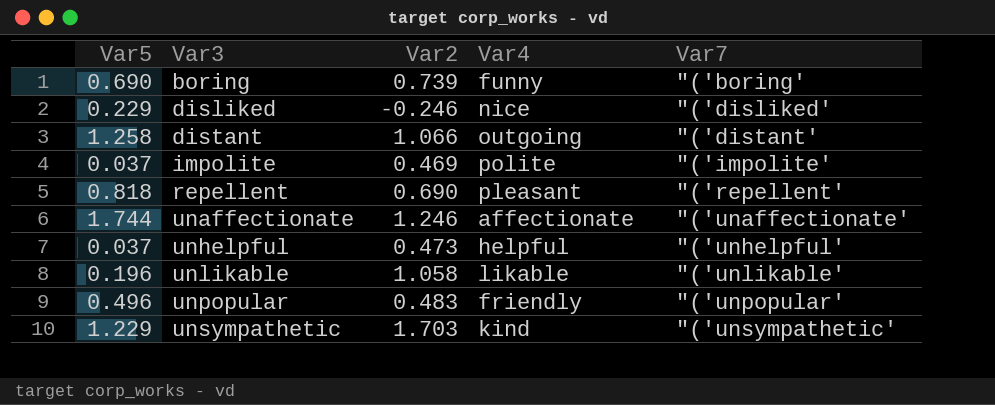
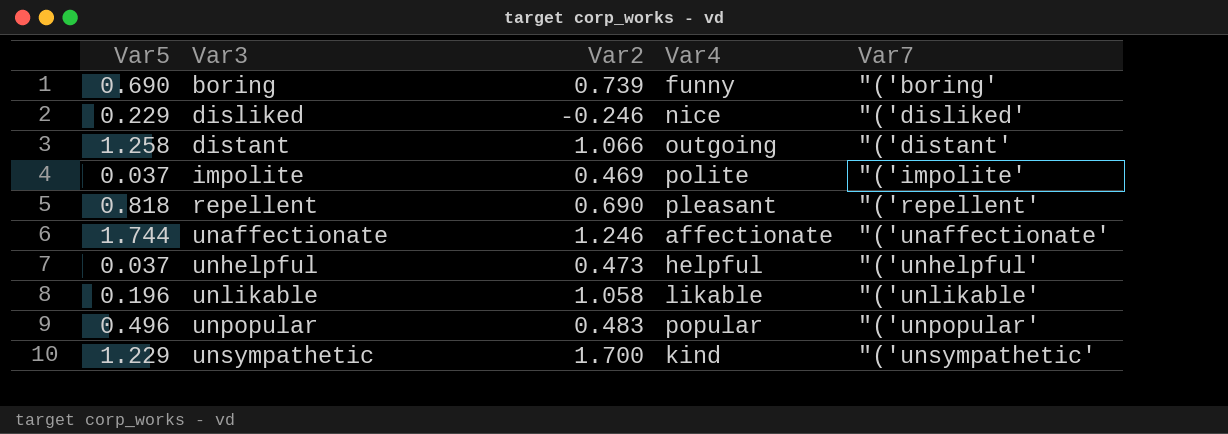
unpopular | Var4: friendly -> popular
unsympathetic | Var2: 1.703 -> 1.700

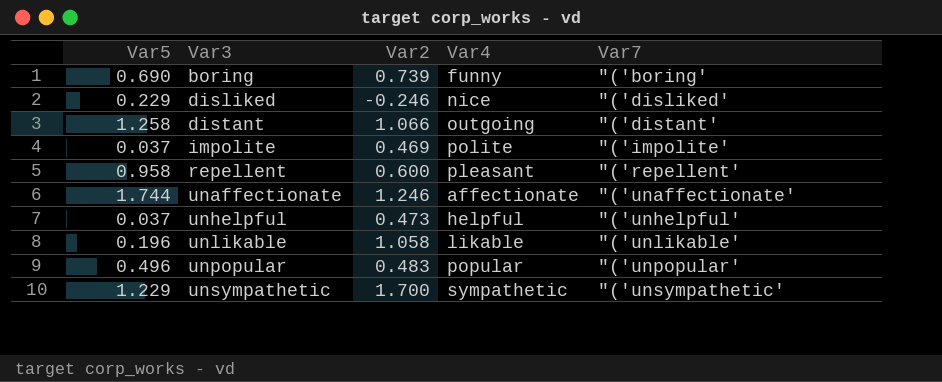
repellent | Var5: 0.818 -> 0.958
repellent | Var2: 0.690 -> 0.600
unsympathetic | Var4: kind -> sympathetic

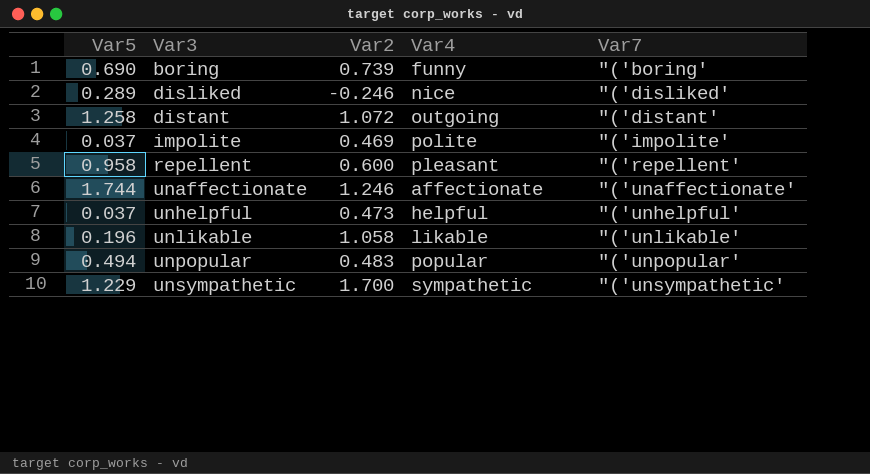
disliked | Var5: 0.229 -> 0.289
distant | Var2: 1.066 -> 1.072
unpopular | Var5: 0.496 -> 0.494

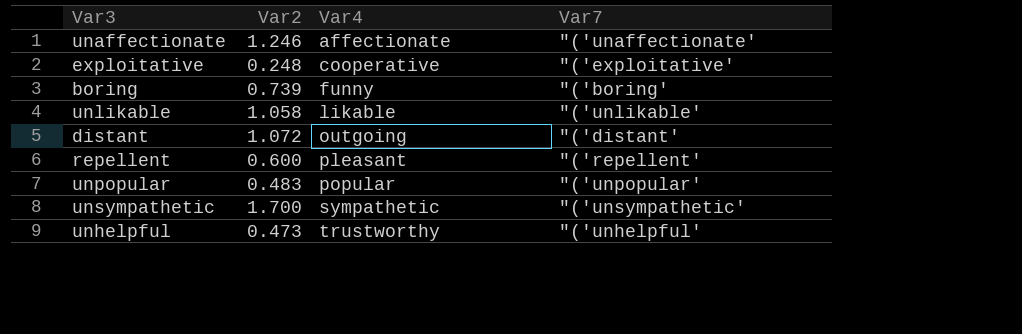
row order: Var3 ascending -> Var4 ascending
column Var5 | position: 1 -> none
row disliked: 0.289 | -0.246 | nice | "('disliked' -> none
row impolite: 0.037 | 0.469 | polite | "('impolite' -> none
row exploitative: none -> 0.248 | cooperative | "('exploitative'
unhelpful | Var4: helpful -> trustworthy

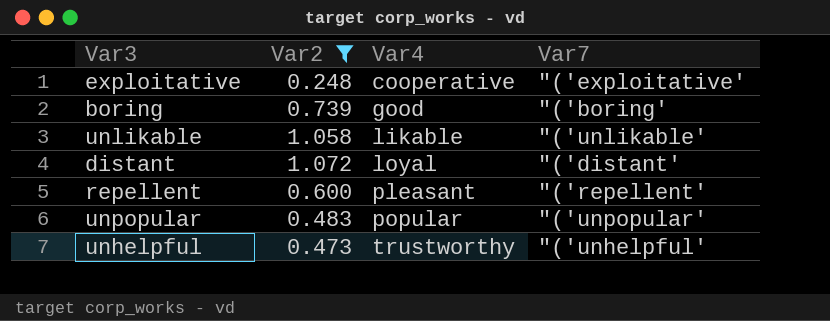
filter: none -> Var2 <= 1.072
boring | Var4: funny -> good
distant | Var4: outgoing -> loyal

